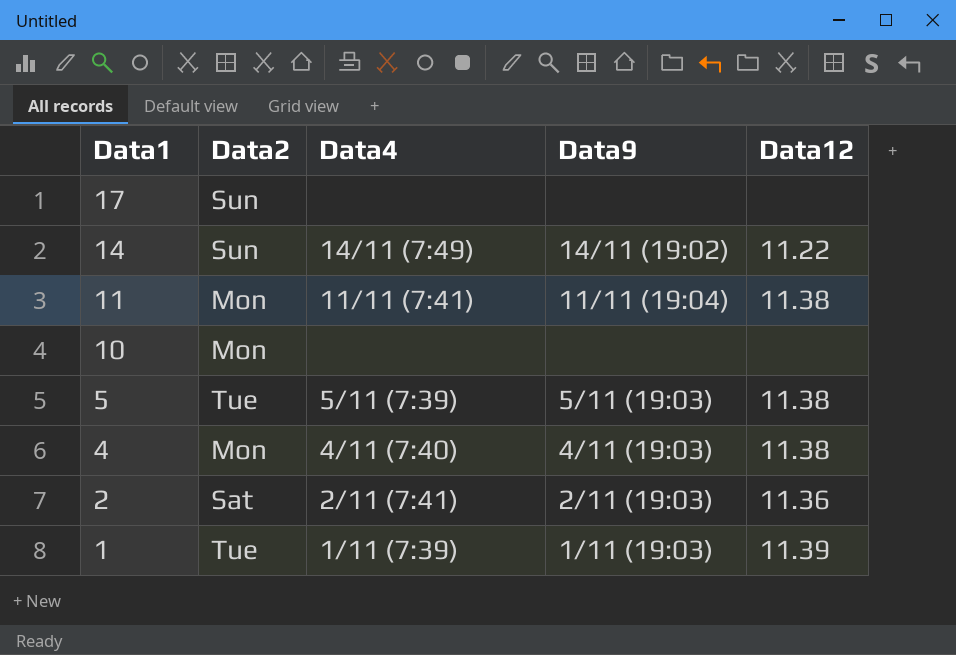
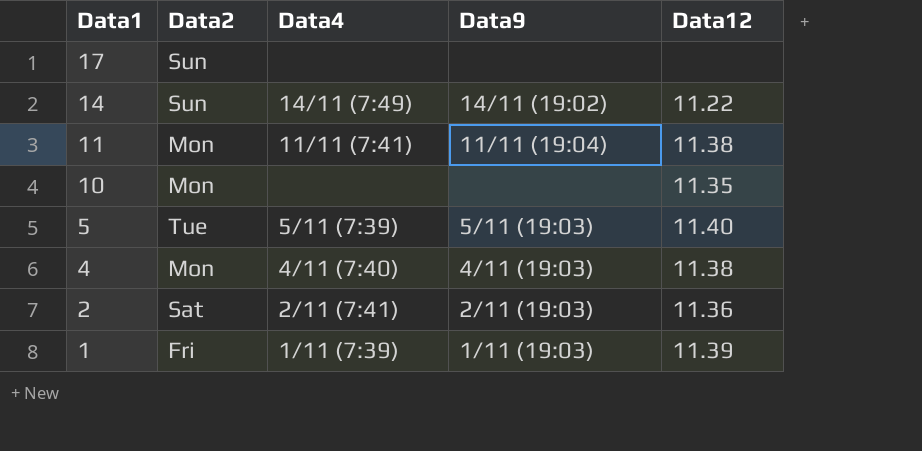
10 | Data12: none -> 11.35
5 | Data12: 11.38 -> 11.40
1 | Data2: Tue -> Fri

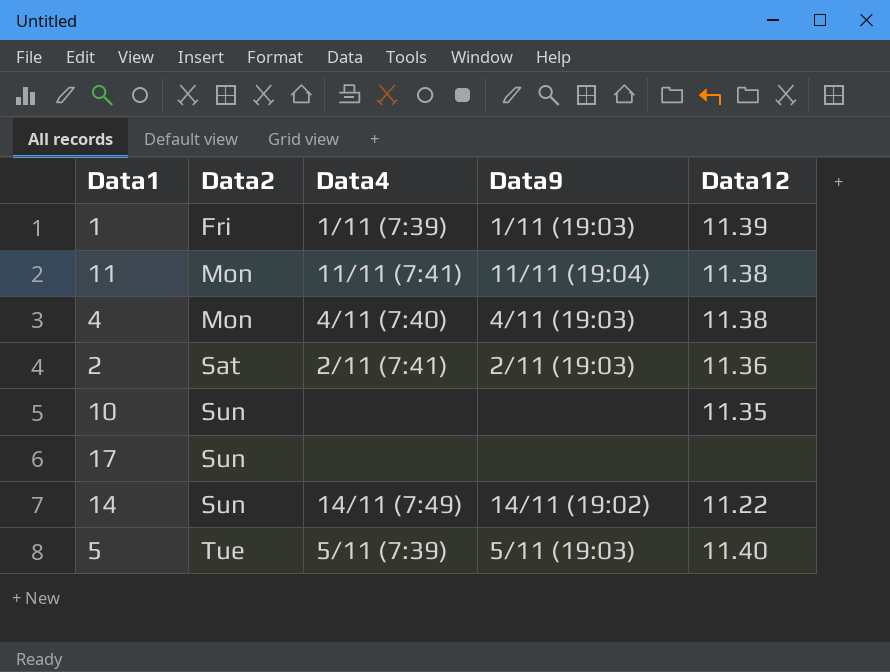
row order: Data1 descending -> Data2 ascending
10 | Data2: Mon -> Sun

